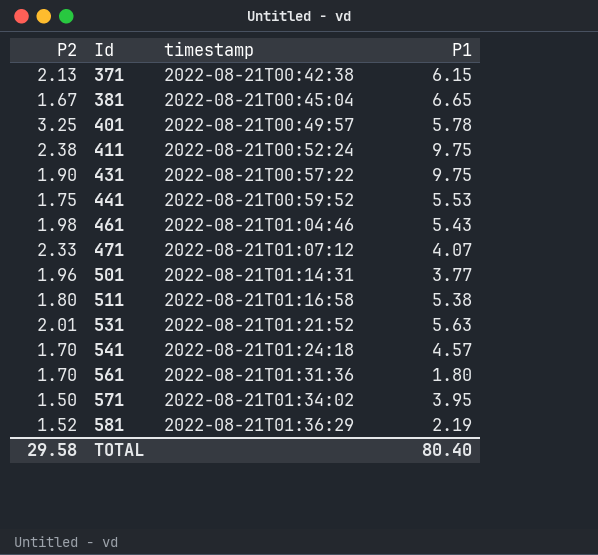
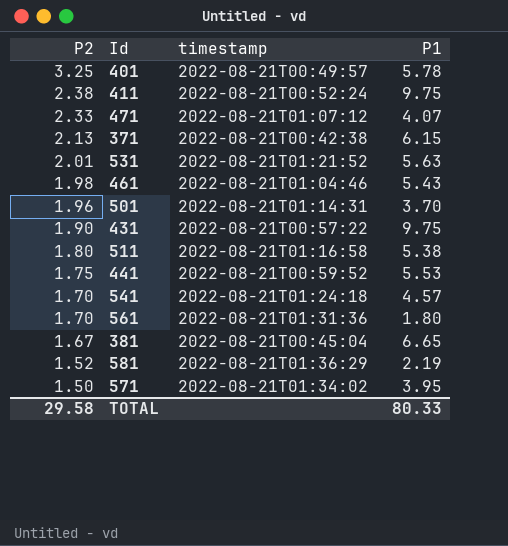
row order: Id ascending -> P2 descending
501 | P1: 3.77 -> 3.70
TOTAL | P1: 80.40 -> 80.33

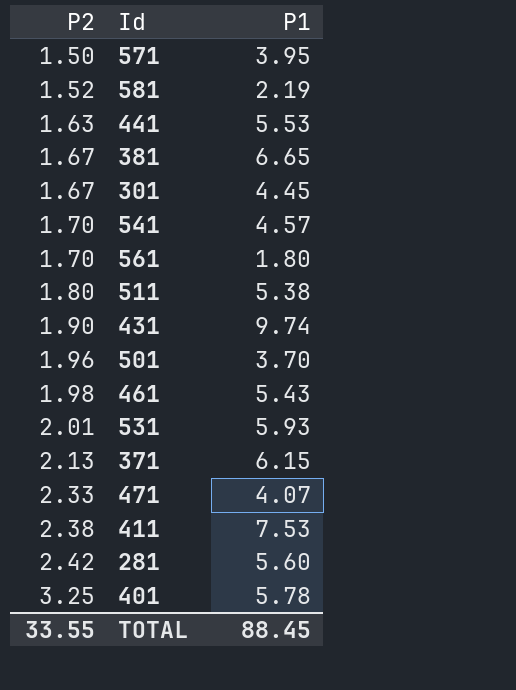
row order: P2 descending -> P2 ascending
column timestamp | position: 3 -> none
441 | P2: 1.75 -> 1.63
row 301: none -> 1.67 | 4.45
431 | P1: 9.75 -> 9.74
531 | P1: 5.63 -> 5.93
411 | P1: 9.75 -> 7.53
row 281: none -> 2.42 | 5.60
TOTAL | P2: 29.58 -> 33.55
TOTAL | P1: 80.33 -> 88.45

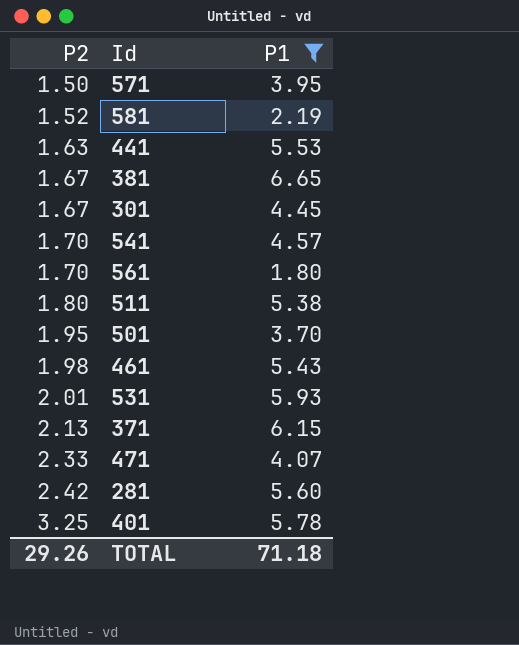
filter: none -> P1 <= 6.65
501 | P2: 1.96 -> 1.95
TOTAL | P2: 33.55 -> 29.26
TOTAL | P1: 88.45 -> 71.18

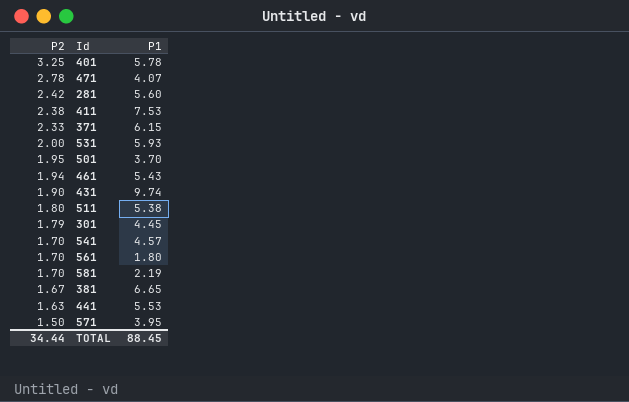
filter: P1 <= 6.65 -> none
row order: P2 ascending -> P2 descending
471 | P2: 2.33 -> 2.78
371 | P2: 2.13 -> 2.33
531 | P2: 2.01 -> 2.00
461 | P2: 1.98 -> 1.94
301 | P2: 1.67 -> 1.79
581 | P2: 1.52 -> 1.70
TOTAL | P2: 29.26 -> 34.44
TOTAL | P1: 71.18 -> 88.45

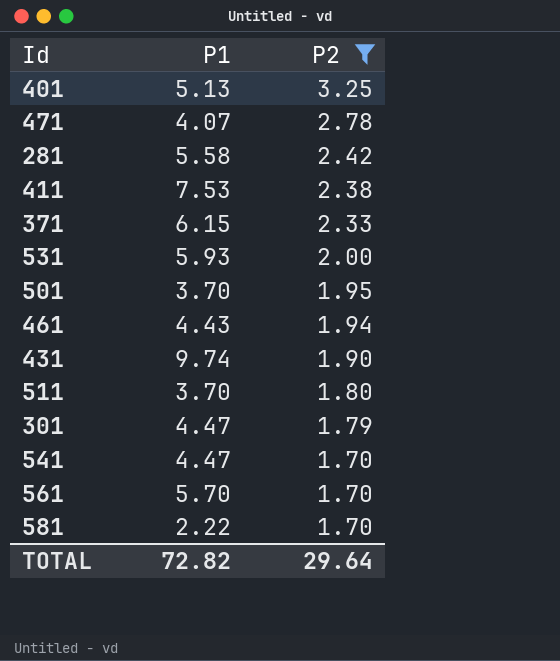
filter: none -> P2 >= 1.70
column P2 | position: 1 -> 3
401 | P1: 5.78 -> 5.13
281 | P1: 5.60 -> 5.58
461 | P1: 5.43 -> 4.43
511 | P1: 5.38 -> 3.70
301 | P1: 4.45 -> 4.47
541 | P1: 4.57 -> 4.47
561 | P1: 1.80 -> 5.70
581 | P1: 2.19 -> 2.22
TOTAL | P1: 88.45 -> 72.82
TOTAL | P2: 34.44 -> 29.64

